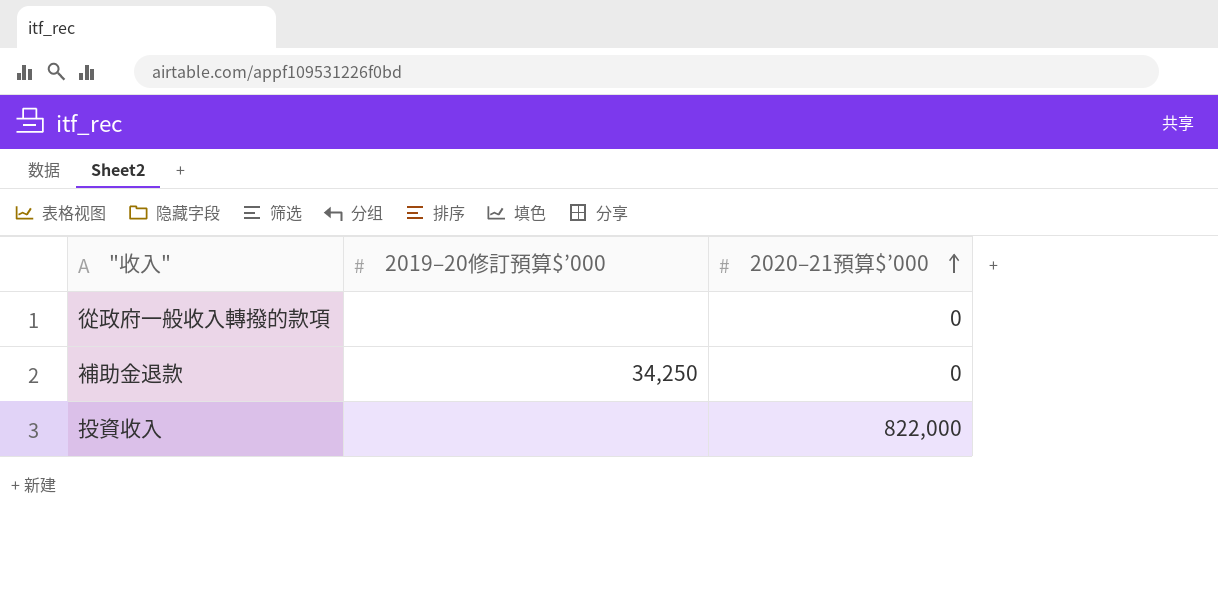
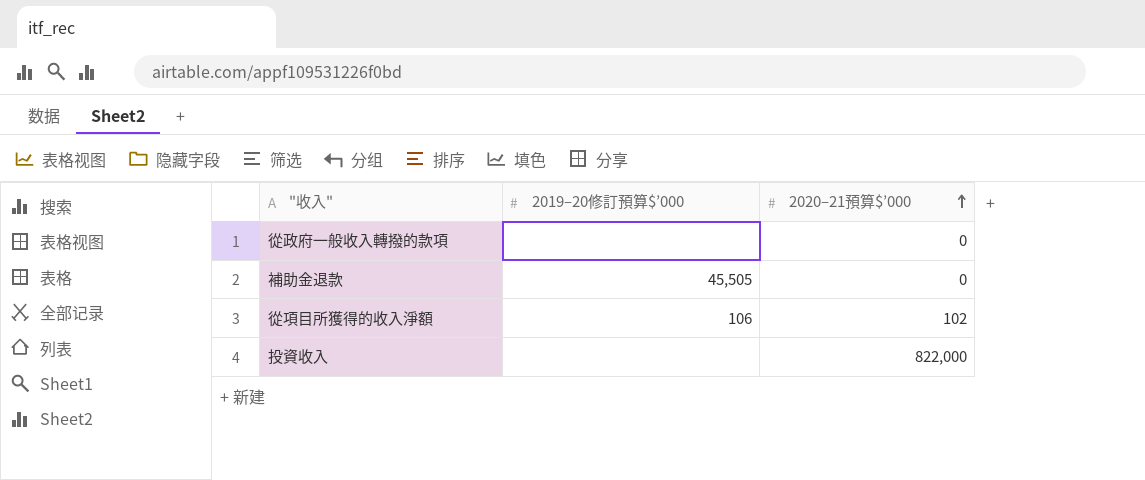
補助金退款 | 2019–20修訂預算$’000: 34,250 -> 45,505
row 從項目所獲得的收入淨額: none -> 106 | 102

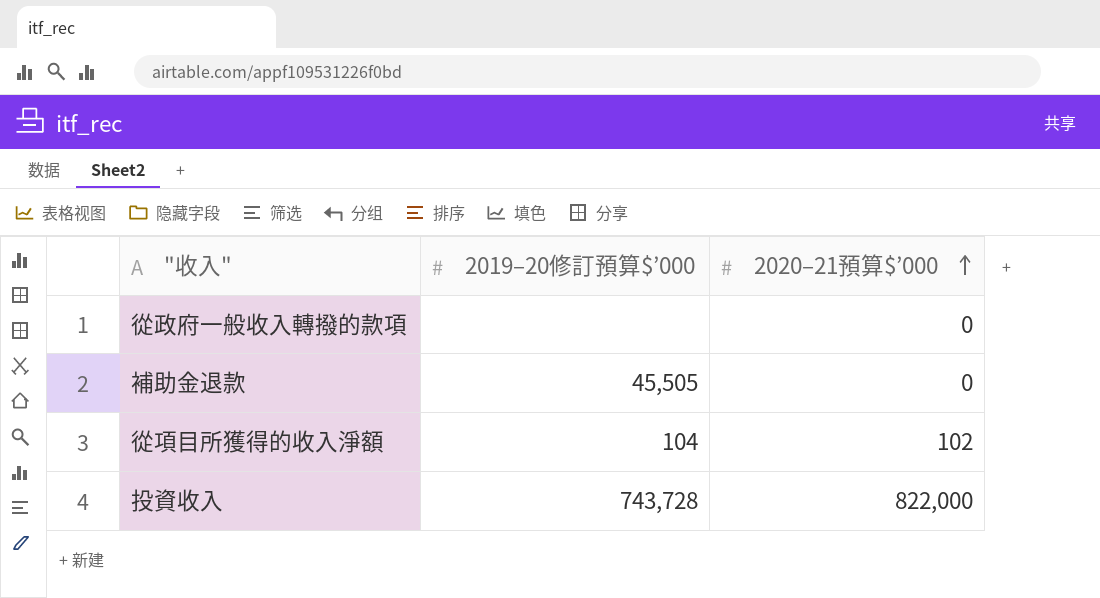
從項目所獲得的收入淨額 | 2019–20修訂預算$’000: 106 -> 104
投資收入 | 2019–20修訂預算$’000: none -> 743,728

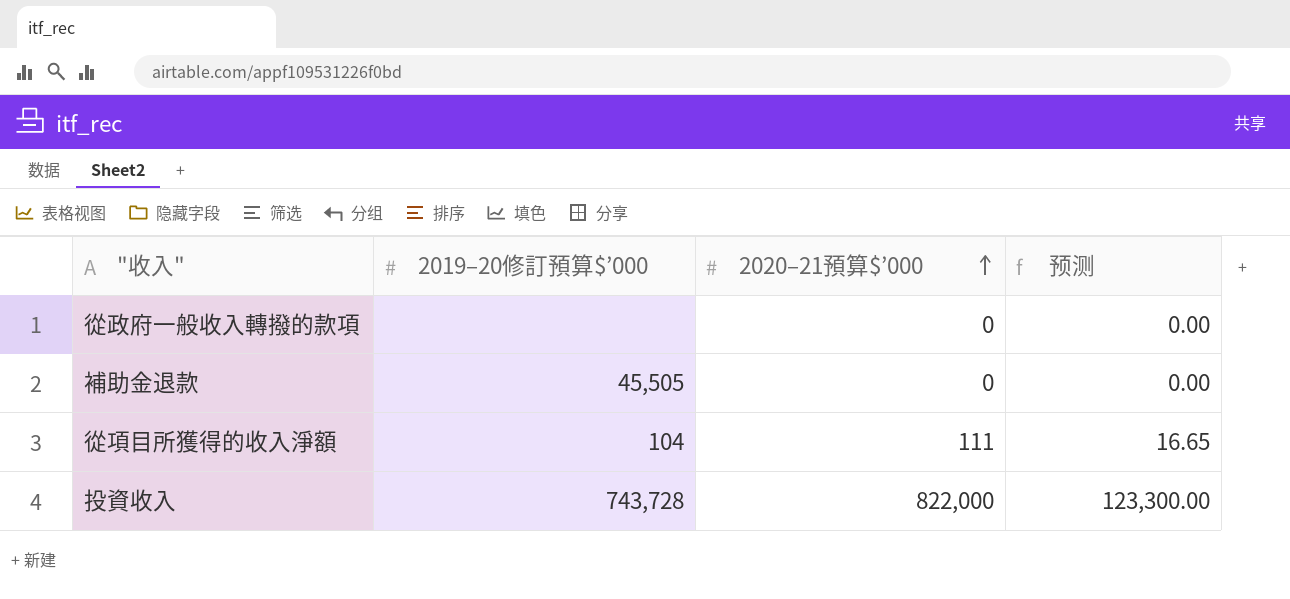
column 预测 | formula: none -> [2020–21預算$’000] * 0.15
從項目所獲得的收入淨額 | 2020–21預算$’000: 102 -> 111

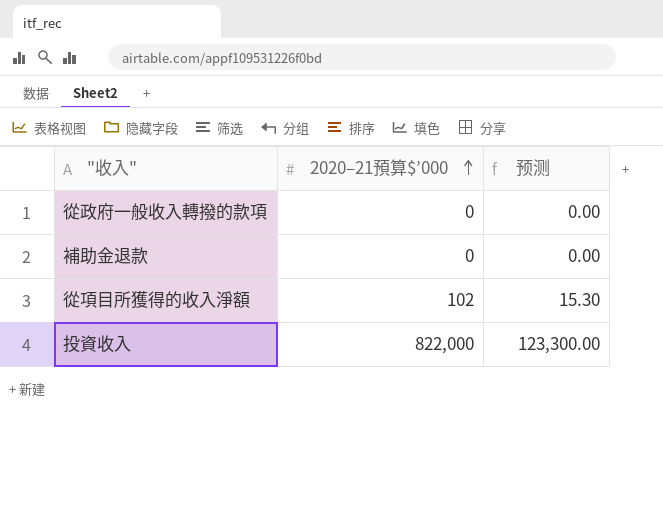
column 2019–20修訂預算$’000 | position: 2 -> none
從項目所獲得的收入淨額 | 2020–21預算$’000: 111 -> 102
從項目所獲得的收入淨額 | 预测: 16.65 -> 15.30

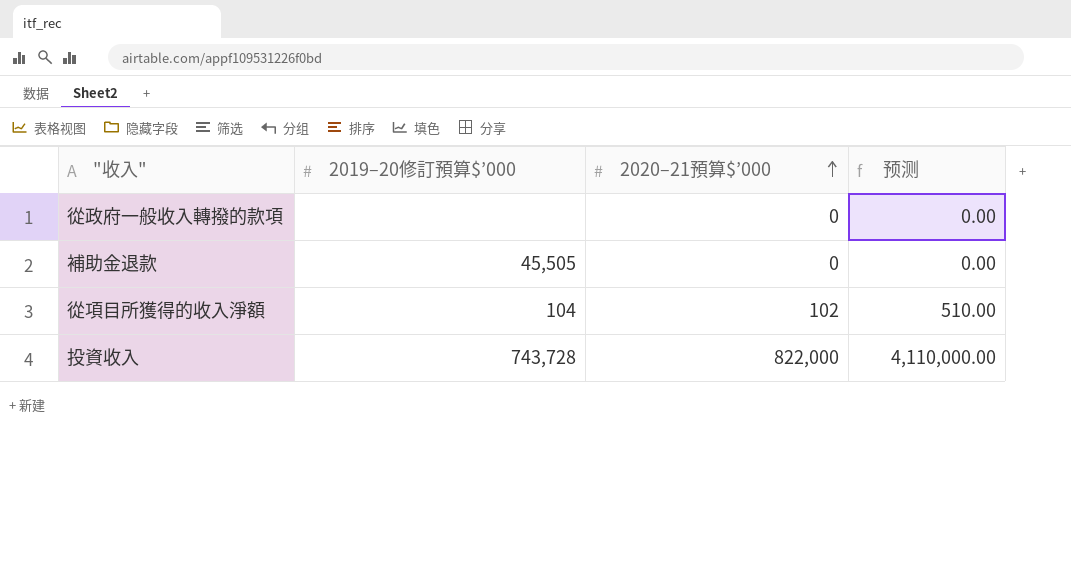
column 2019–20修訂預算$’000 | position: none -> 2
column 预测 | formula: [2020–21預算$’000] * 0.15 -> [2020–21預算$’000] * 5

